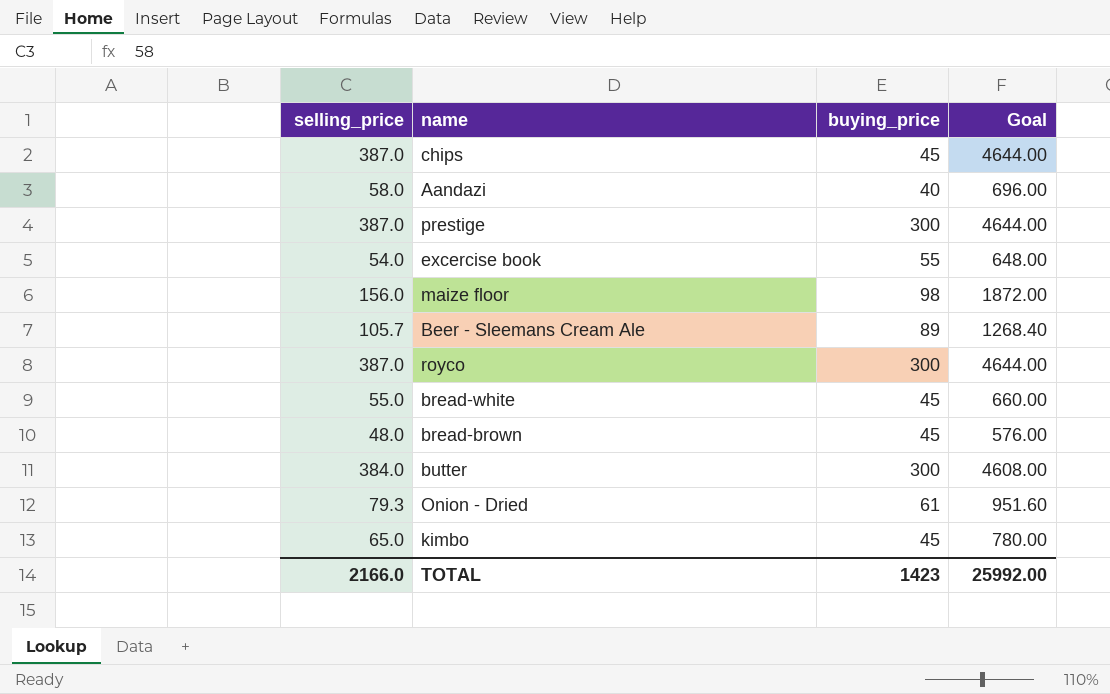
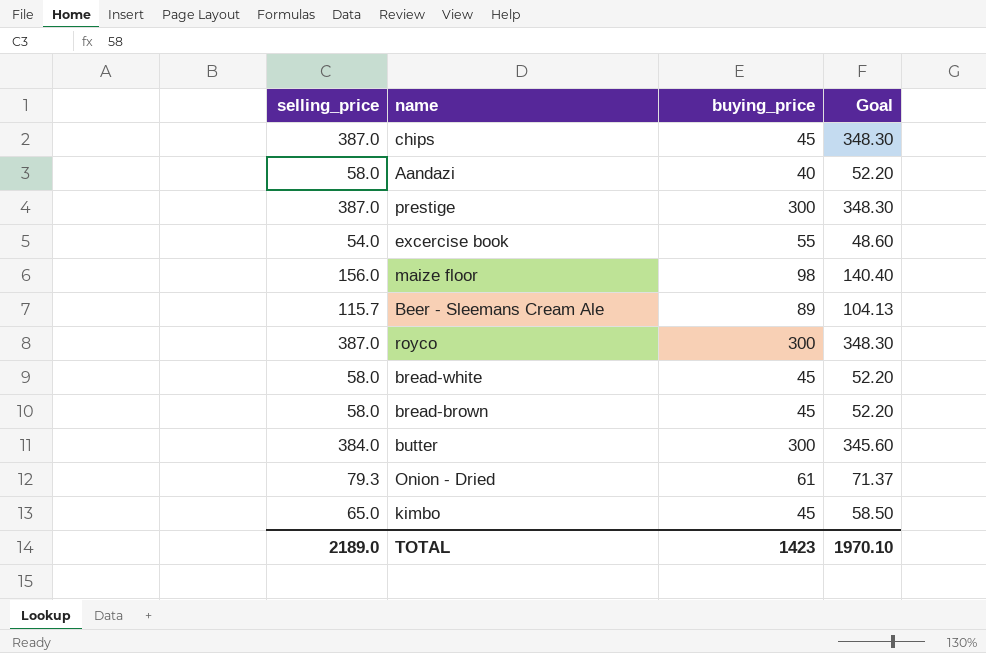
column Goal | formula: [selling_price] * 12 -> [selling_price] * 0.9
Beer - Sleemans Cream Ale | selling_price: 105.7 -> 115.7
bread-white | selling_price: 55.0 -> 58.0
bread-brown | selling_price: 48.0 -> 58.0
TOTAL | selling_price: 2166.0 -> 2189.0
TOTAL | Goal: 25992.00 -> 1970.10

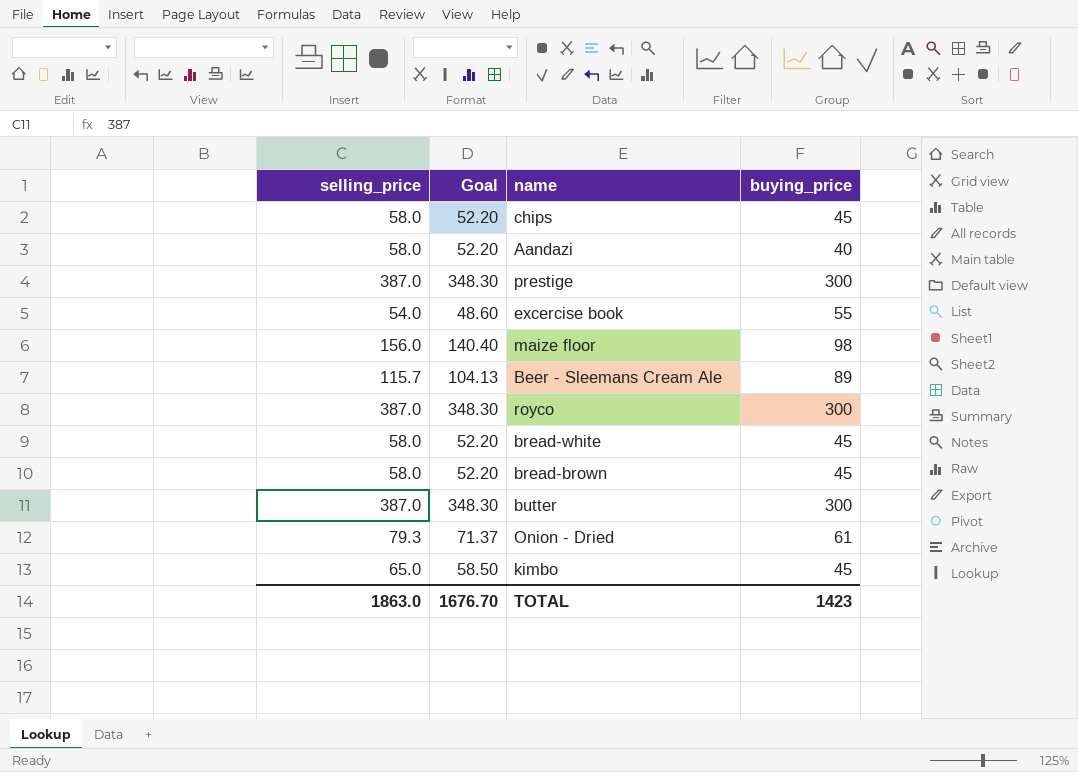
column Goal | position: 4 -> 2
chips | selling_price: 387.0 -> 58.0
chips | Goal: 348.30 -> 52.20
butter | selling_price: 384.0 -> 387.0
butter | Goal: 345.60 -> 348.30
TOTAL | selling_price: 2189.0 -> 1863.0
TOTAL | Goal: 1970.10 -> 1676.70

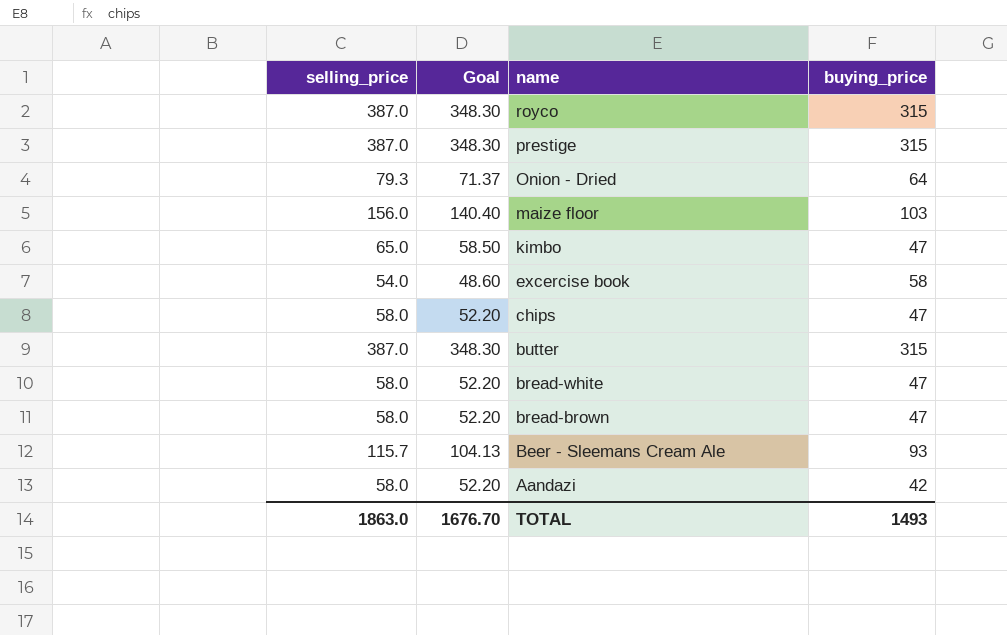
row order: none -> name descending
royco | buying_price: 300 -> 315
prestige | buying_price: 300 -> 315
Onion - Dried | buying_price: 61 -> 64
maize floor | buying_price: 98 -> 103
kimbo | buying_price: 45 -> 47
excercise book | buying_price: 55 -> 58
chips | buying_price: 45 -> 47
butter | buying_price: 300 -> 315
bread-white | buying_price: 45 -> 47
bread-brown | buying_price: 45 -> 47
Beer - Sleemans Cream Ale | buying_price: 89 -> 93
Aandazi | buying_price: 40 -> 42
TOTAL | buying_price: 1423 -> 1493

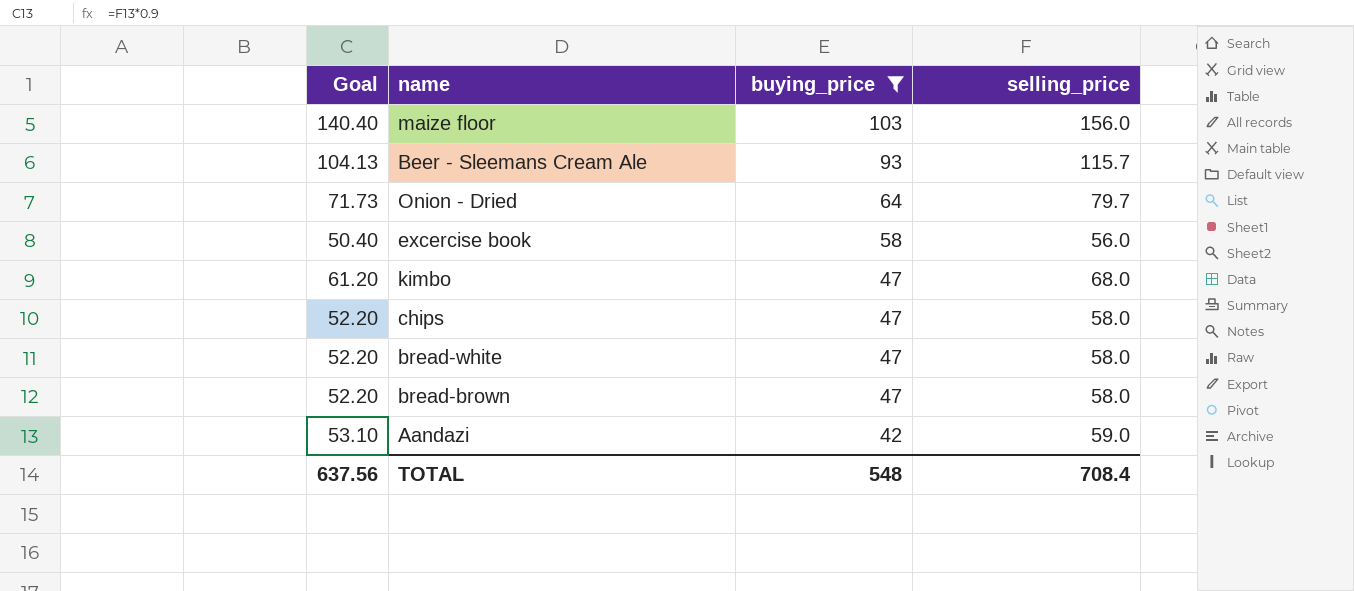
filter: none -> buying_price != 315
row order: name descending -> buying_price descending
column selling_price | position: 1 -> 4
Onion - Dried | Goal: 71.37 -> 71.73
Onion - Dried | selling_price: 79.3 -> 79.7
excercise book | Goal: 48.60 -> 50.40
excercise book | selling_price: 54.0 -> 56.0
kimbo | Goal: 58.50 -> 61.20
kimbo | selling_price: 65.0 -> 68.0
Aandazi | Goal: 52.20 -> 53.10
Aandazi | selling_price: 58.0 -> 59.0
TOTAL | Goal: 1676.70 -> 637.56
TOTAL | buying_price: 1493 -> 548
TOTAL | selling_price: 1863.0 -> 708.4

